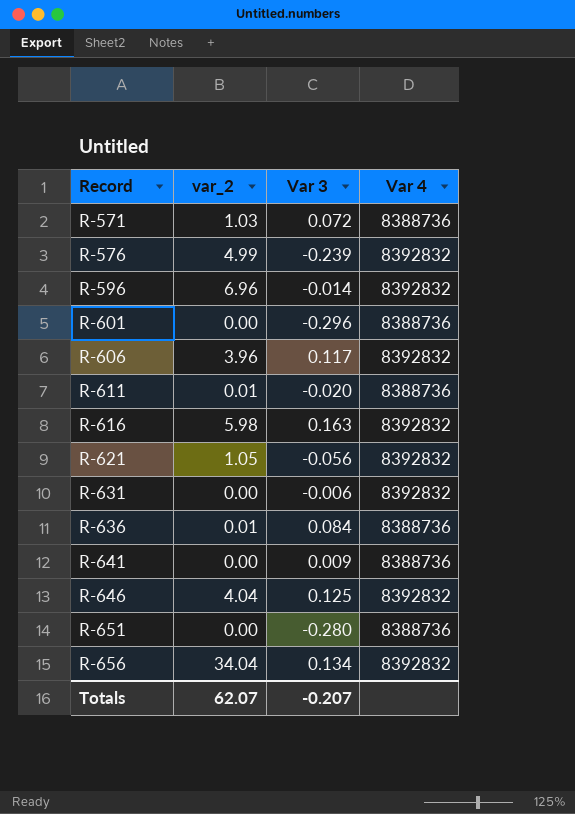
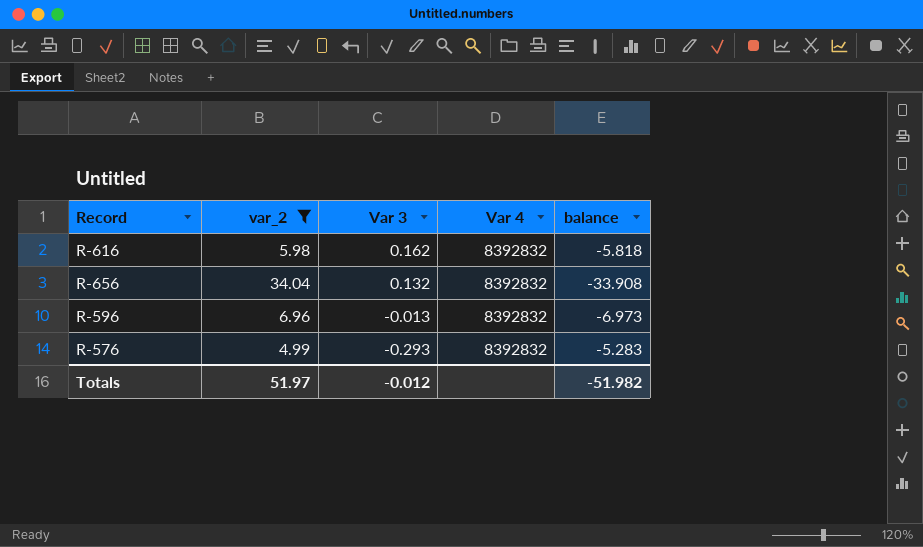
filter: none -> var_2 >= 4.99
row order: Record ascending -> Var 3 descending
column balance | formula: none -> [Var 3] - [var_2]
R-616 | Var 3: 0.163 -> 0.162
R-656 | Var 3: 0.134 -> 0.132
R-596 | Var 3: -0.014 -> -0.013
R-576 | Var 3: -0.239 -> -0.293
Totals | var_2: 62.07 -> 51.97
Totals | Var 3: -0.207 -> -0.012

